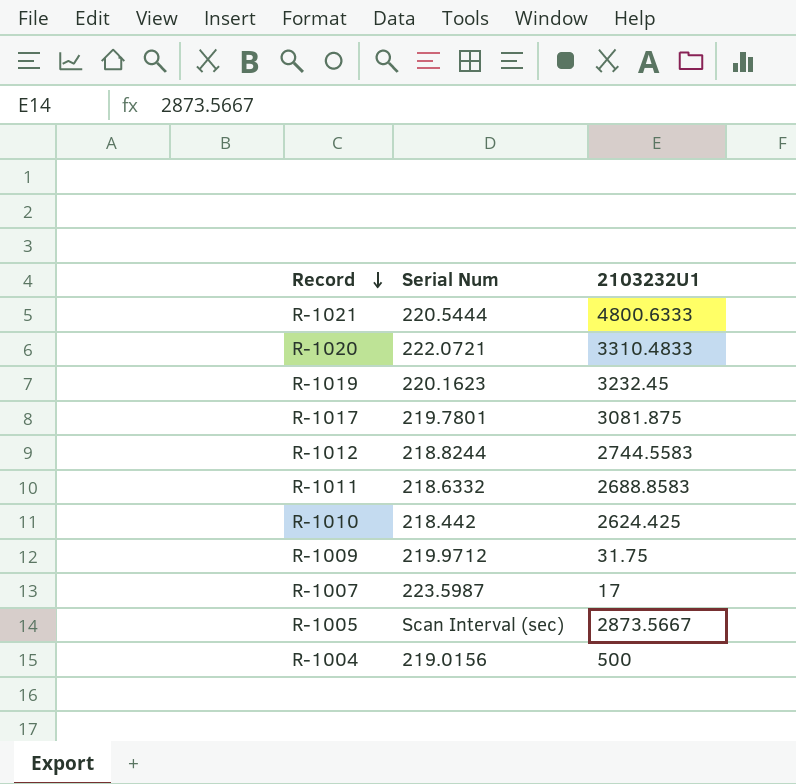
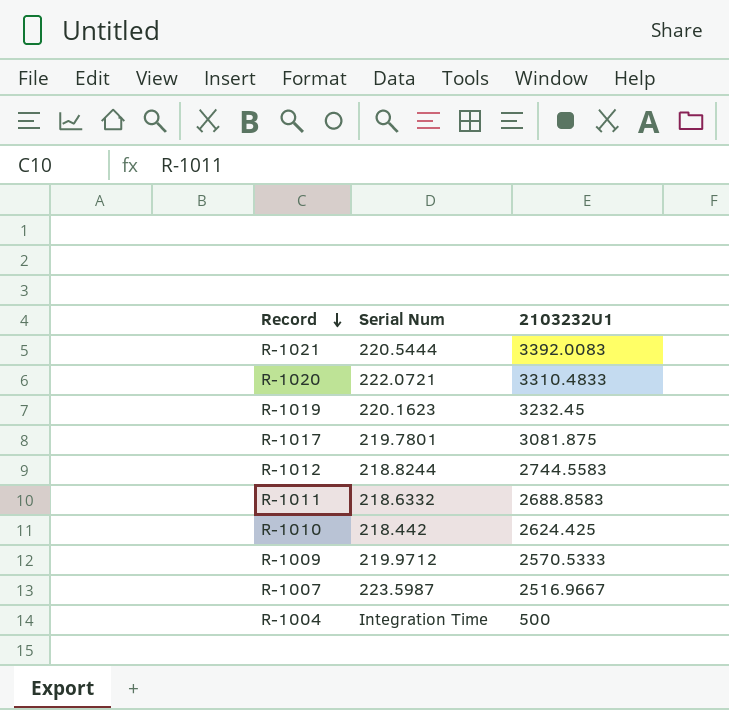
row R-1005: Scan Interval (sec) | 2873.5667 -> none
R-1021 | 2103232U1: 4800.6333 -> 3392.0083
R-1009 | 2103232U1: 31.75 -> 2570.5333
R-1007 | 2103232U1: 17 -> 2516.9667
R-1004 | Serial Num: 219.0156 -> Integration Time

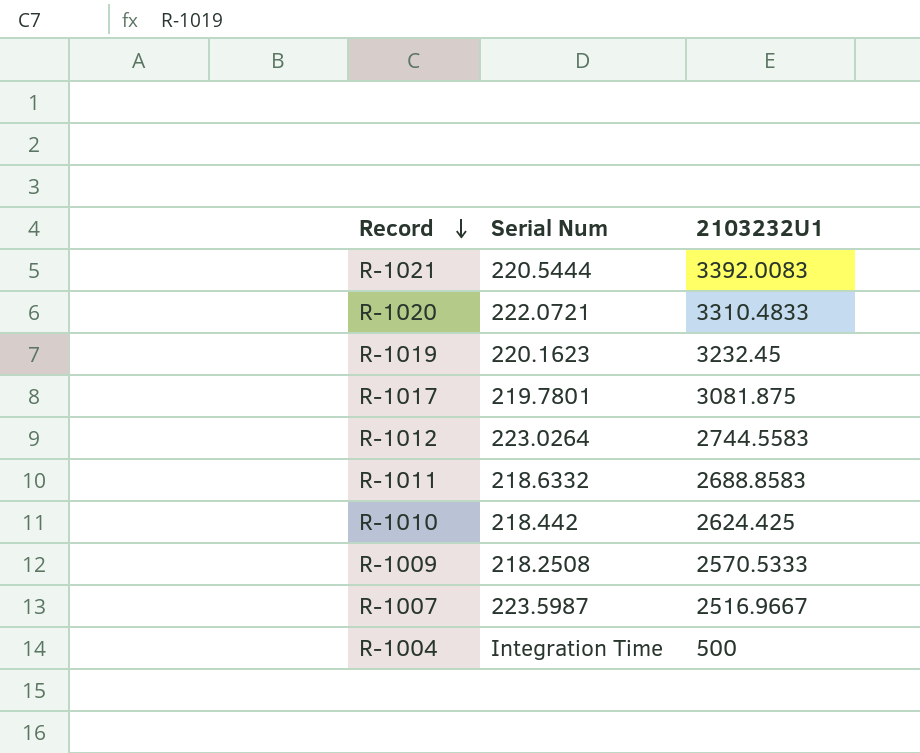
R-1012 | Serial Num: 218.8244 -> 223.0264
R-1009 | Serial Num: 219.9712 -> 218.2508

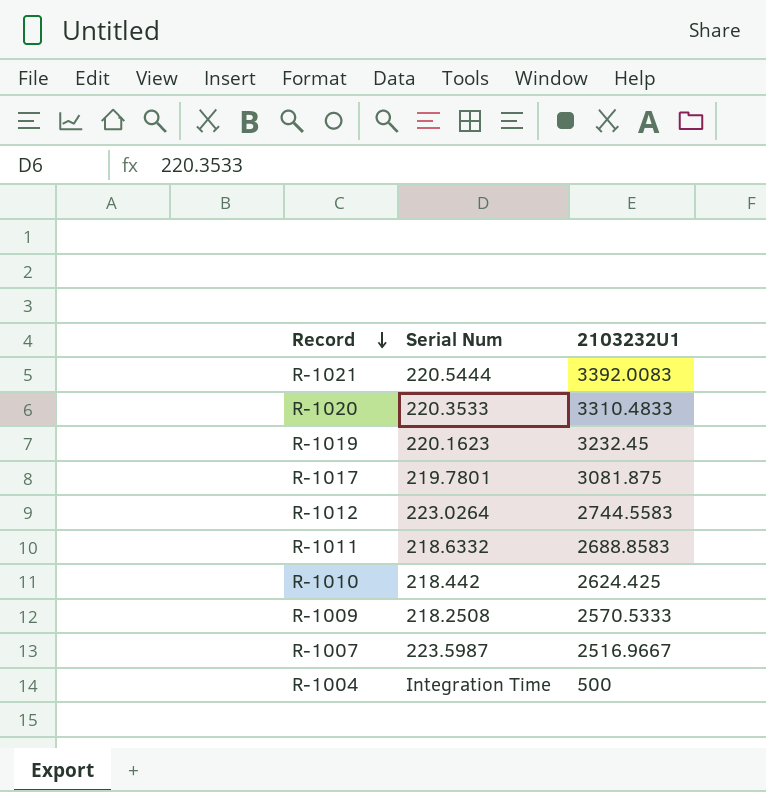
R-1020 | Serial Num: 222.0721 -> 220.3533

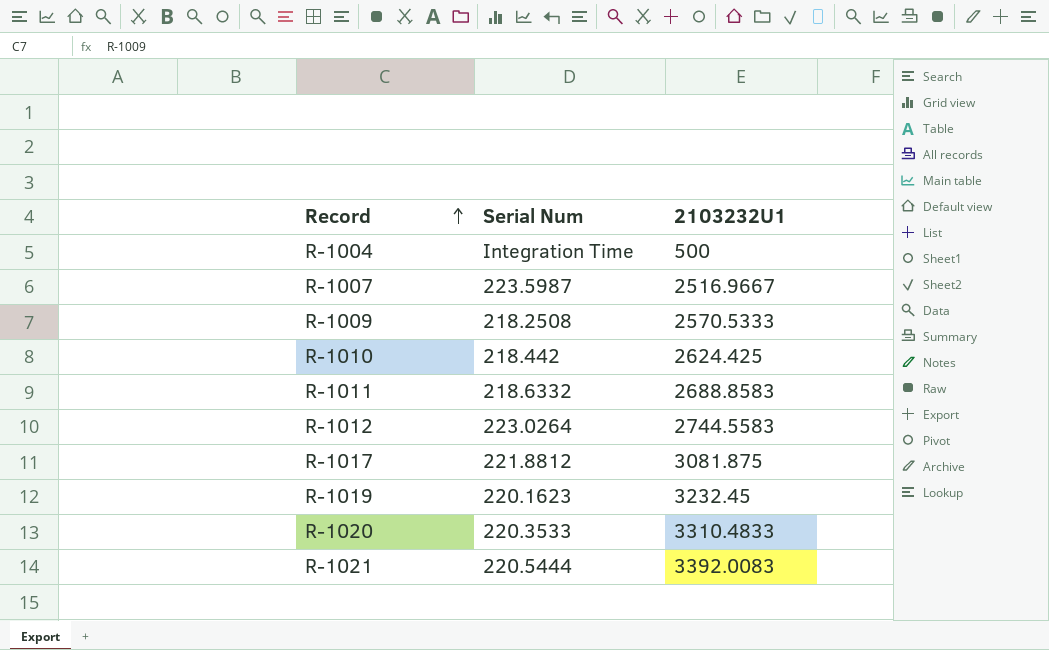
row order: Record descending -> Record ascending
R-1017 | Serial Num: 219.7801 -> 221.8812

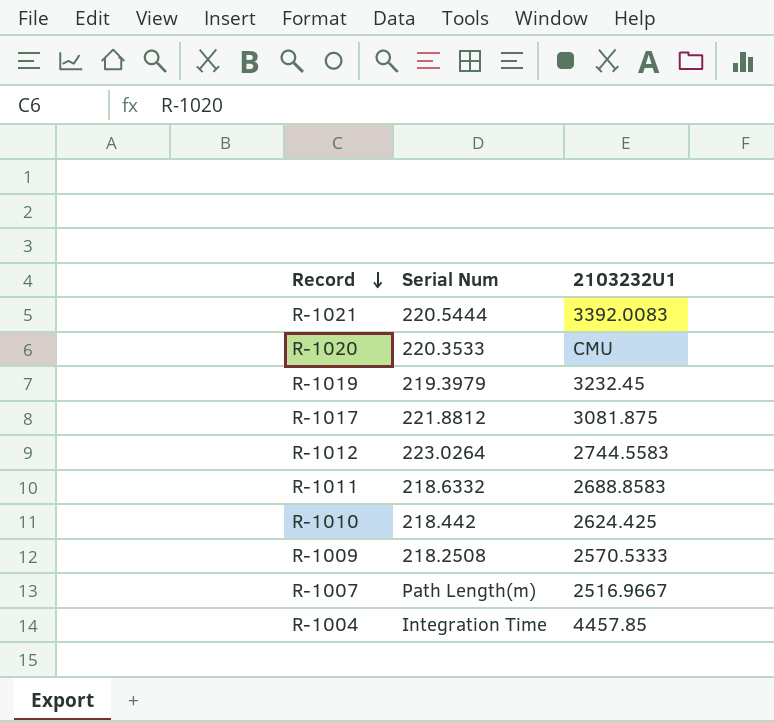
row order: Record ascending -> Record descending
R-1020 | 2103232U1: 3310.4833 -> CMU
R-1019 | Serial Num: 220.1623 -> 219.3979
R-1007 | Serial Num: 223.5987 -> Path Length(m)
R-1004 | 2103232U1: 500 -> 4457.85

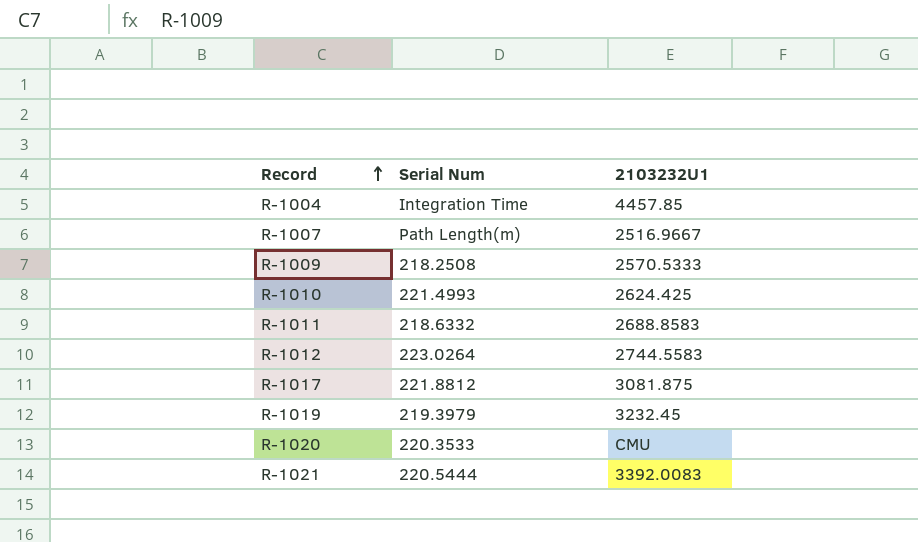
row order: Record descending -> Record ascending
R-1010 | Serial Num: 218.442 -> 221.4993

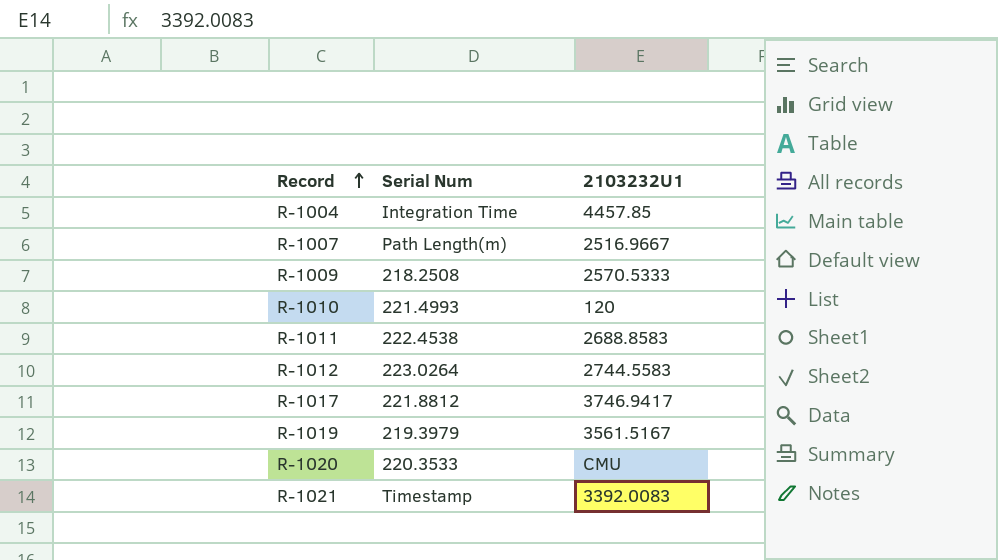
R-1010 | 2103232U1: 2624.425 -> 120
R-1011 | Serial Num: 218.6332 -> 222.4538
R-1017 | 2103232U1: 3081.875 -> 3746.9417
R-1019 | 2103232U1: 3232.45 -> 3561.5167
R-1021 | Serial Num: 220.5444 -> Timestamp

